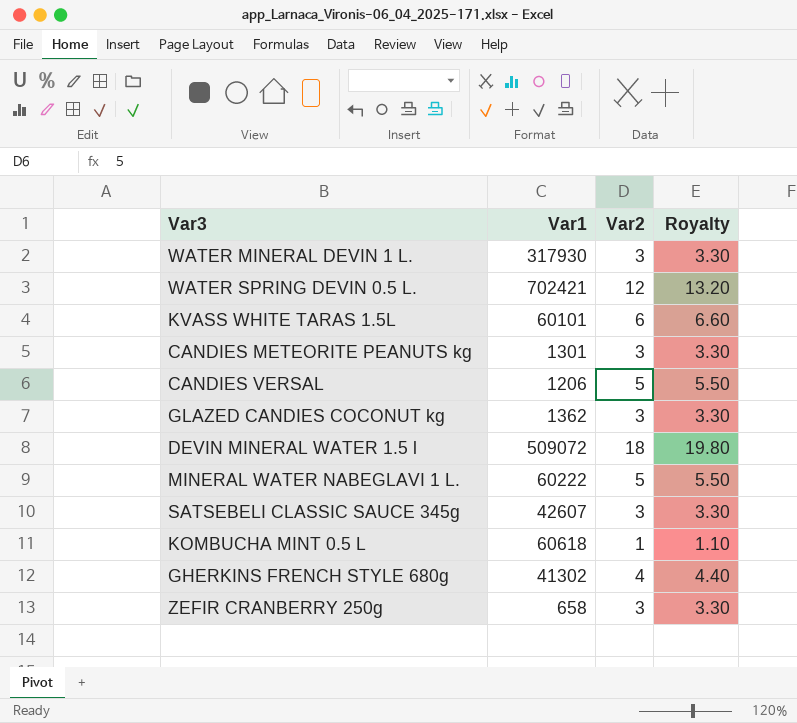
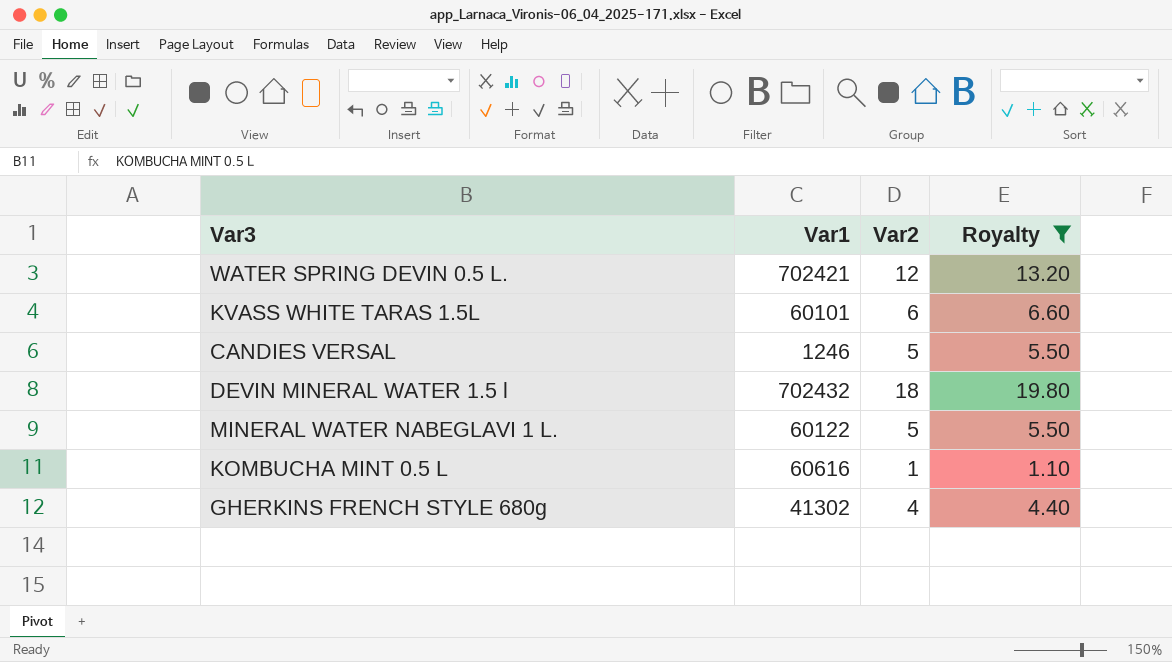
filter: none -> Royalty != 3.30
CANDIES VERSAL | Var1: 1206 -> 1246
DEVIN MINERAL WATER 1.5 l | Var1: 509072 -> 702432
MINERAL WATER NABEGLAVI 1 L. | Var1: 60222 -> 60122
KOMBUCHA MINT 0.5 L | Var1: 60618 -> 60616

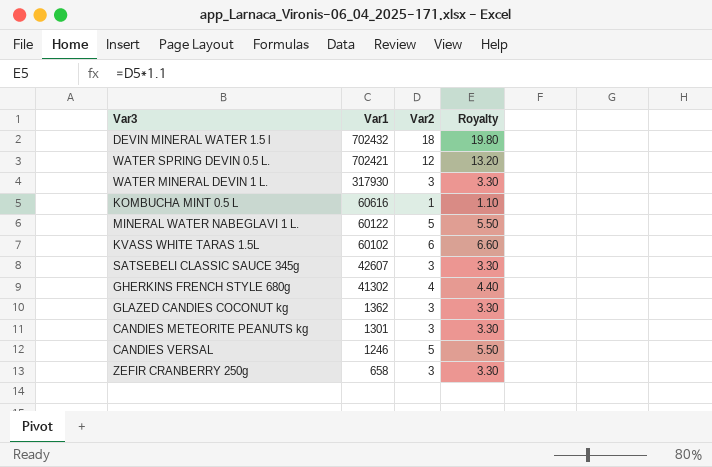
filter: Royalty != 3.30 -> none
row order: none -> Var1 descending
KVASS WHITE TARAS 1.5L | Var1: 60101 -> 60102

